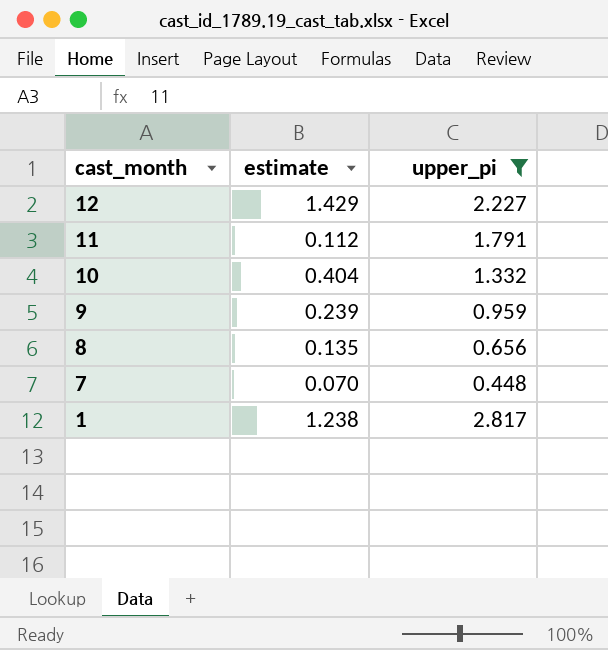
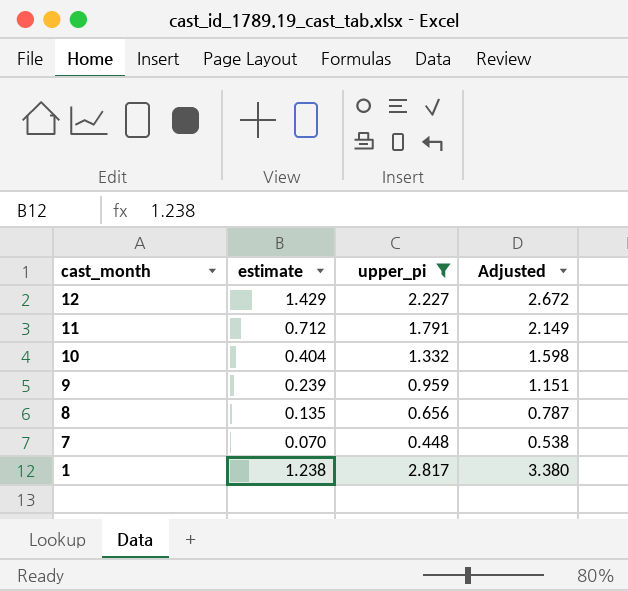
column Adjusted | formula: none -> [upper_pi] * 1.2
11 | estimate: 0.112 -> 0.712

